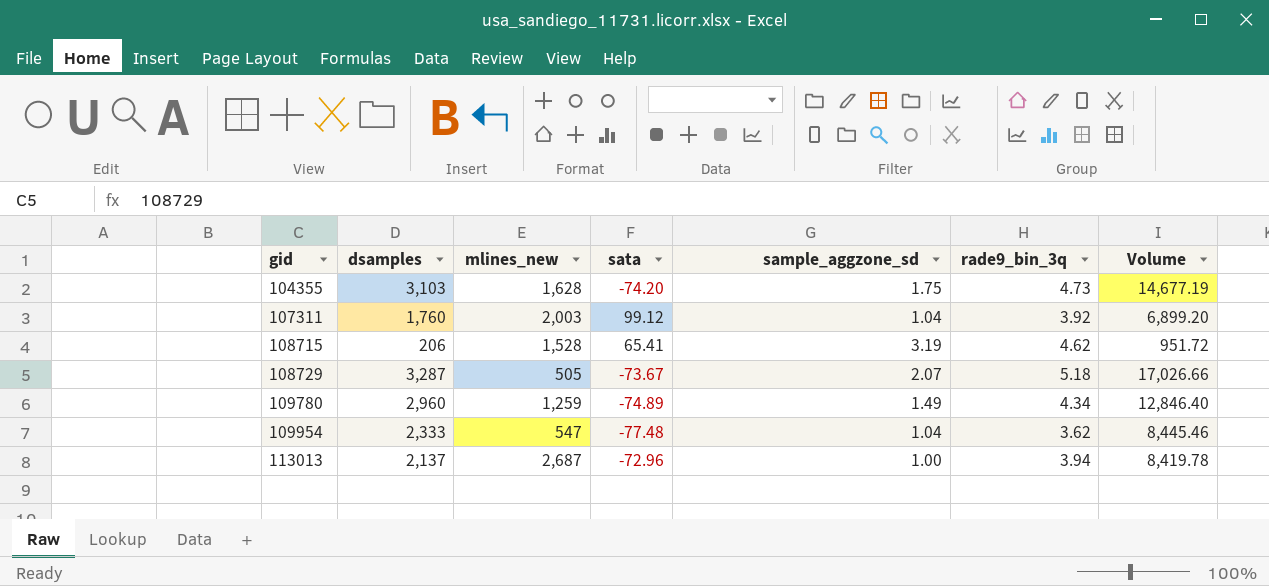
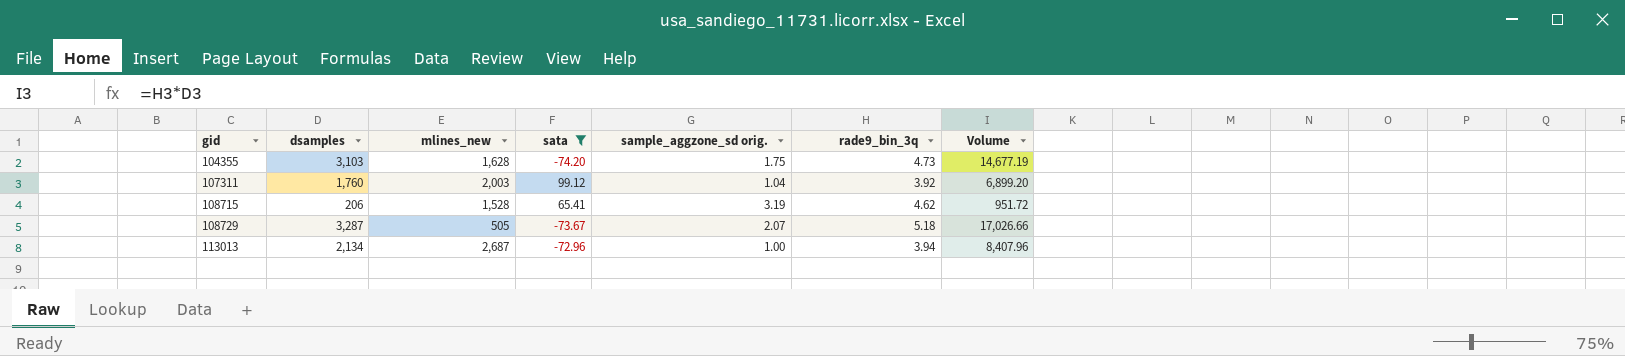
filter: none -> sata >= -74.20
column name: sample_aggzone_sd -> sample_aggzone_sd orig.
113013 | dsamples: 2,137 -> 2,134
113013 | Volume: 8,419.78 -> 8,407.96

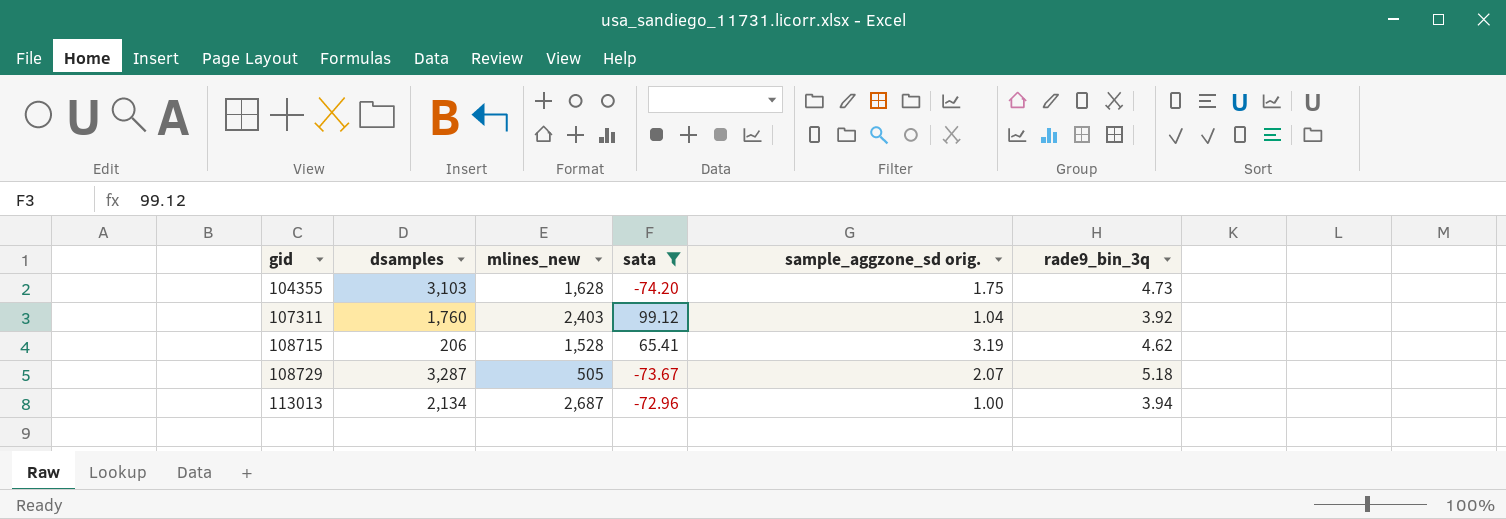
column Volume | formula: [dsamples] * [rade9_bin_3q] -> none
107311 | mlines_new: 2,003 -> 2,403

